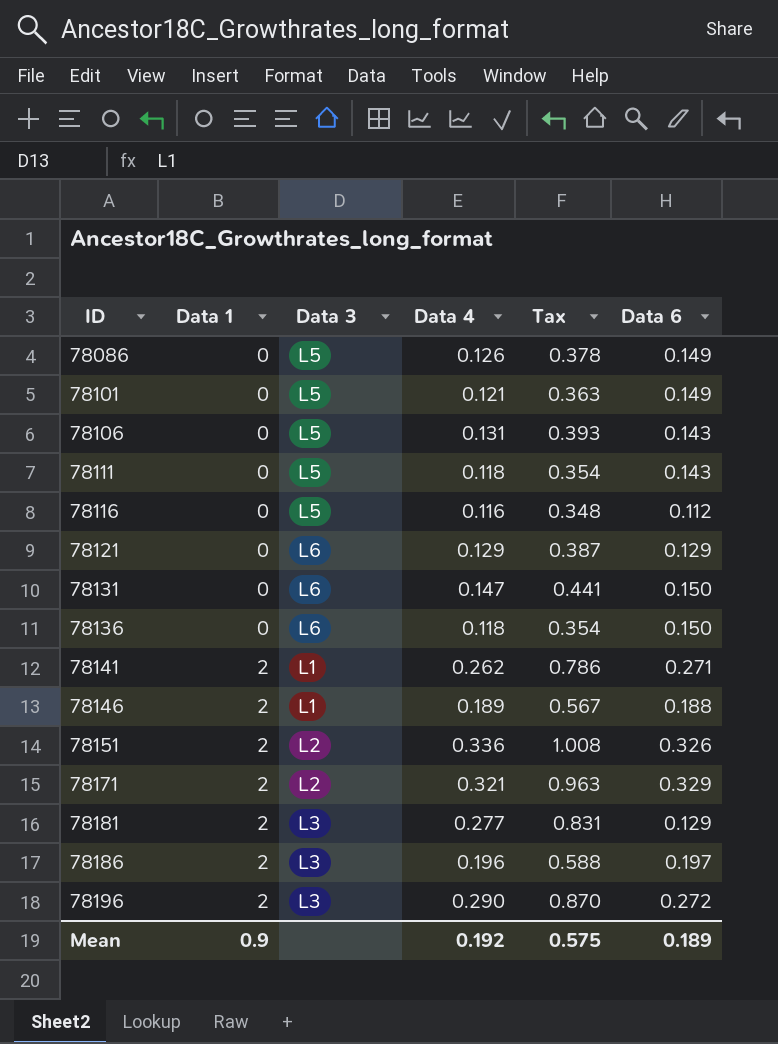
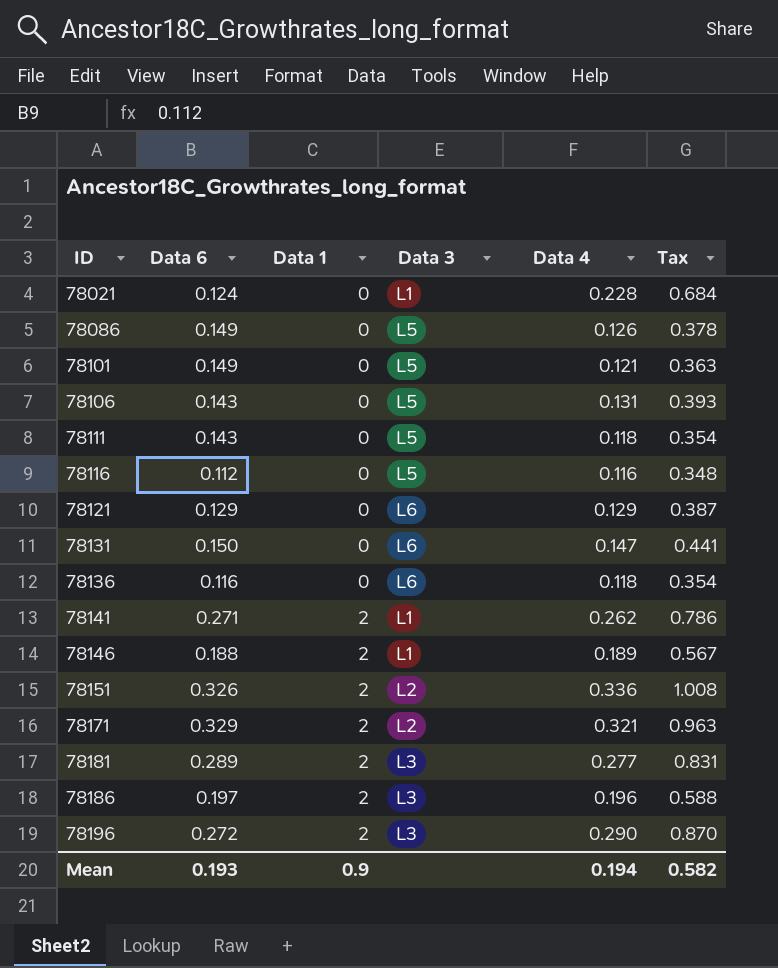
column Data 6 | position: 6 -> 2
row 78021: none -> 0.124 | 0 | L1 | 0.228 | 0.684
78136 | Data 6: 0.150 -> 0.116
78181 | Data 6: 0.129 -> 0.289
Mean | Data 6: 0.189 -> 0.193
Mean | Data 4: 0.192 -> 0.194
Mean | Tax: 0.575 -> 0.582

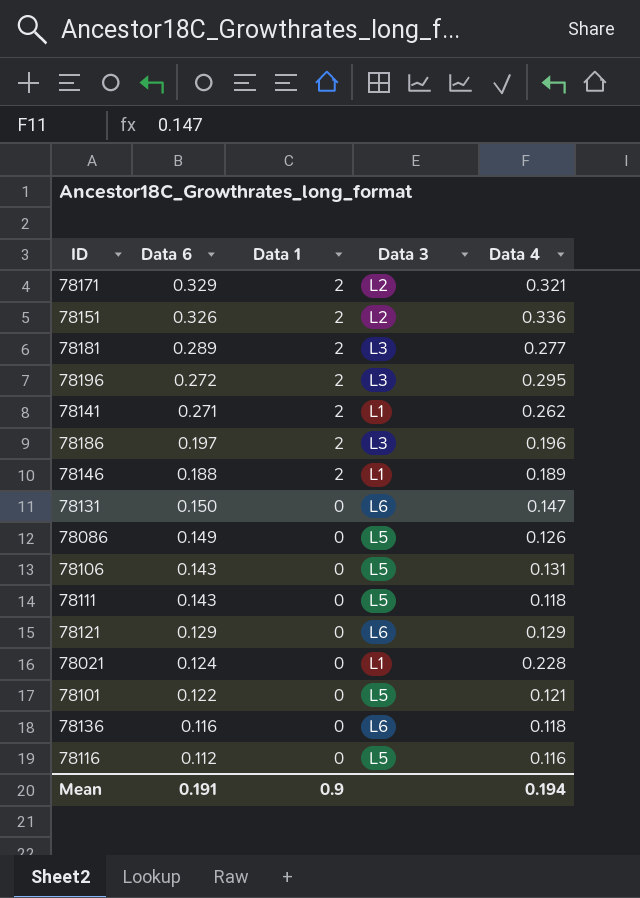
row order: ID ascending -> Data 6 descending
column Tax | formula: [Data 4] * 3 -> none
78196 | Data 4: 0.290 -> 0.295
78101 | Data 6: 0.149 -> 0.122
Mean | Data 6: 0.193 -> 0.191

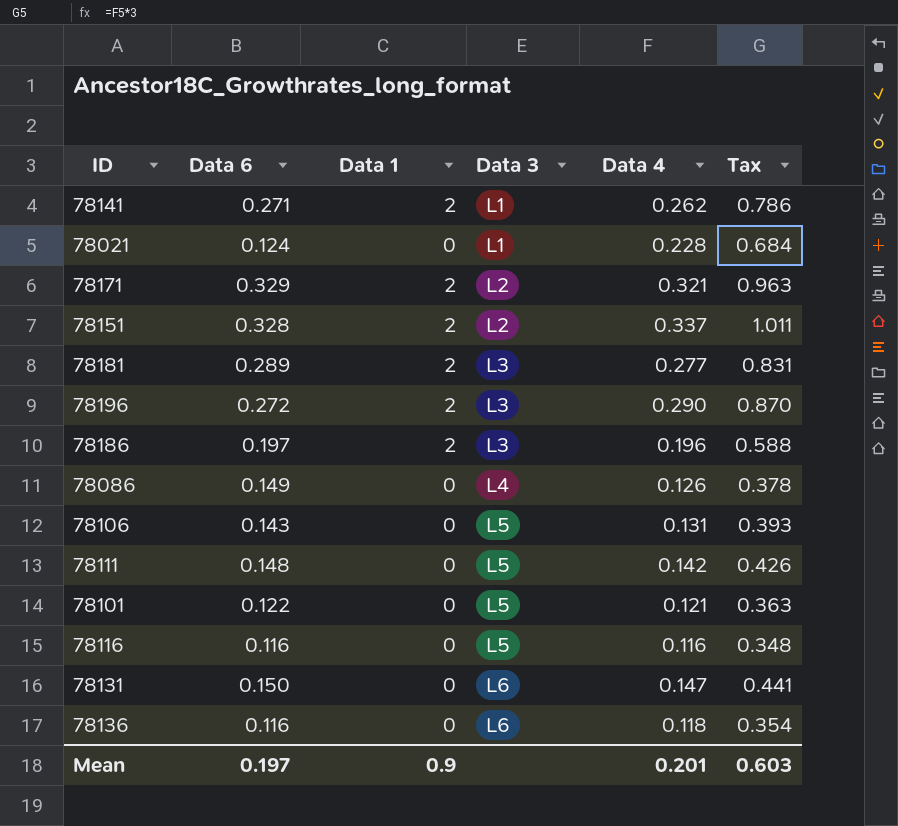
row order: Data 6 descending -> Data 3 ascending
column Tax | formula: none -> [Data 4] * 3
row 78146: 0.188 | 2 | L1 | 0.189 -> none
row 78121: 0.129 | 0 | L6 | 0.129 -> none
78151 | Data 6: 0.326 -> 0.328
78151 | Data 4: 0.336 -> 0.337
78196 | Data 4: 0.295 -> 0.290
78086 | Data 3: L5 -> L4
78111 | Data 6: 0.143 -> 0.148
78111 | Data 4: 0.118 -> 0.142
78116 | Data 6: 0.112 -> 0.116
Mean | Data 6: 0.191 -> 0.197
Mean | Data 4: 0.194 -> 0.201

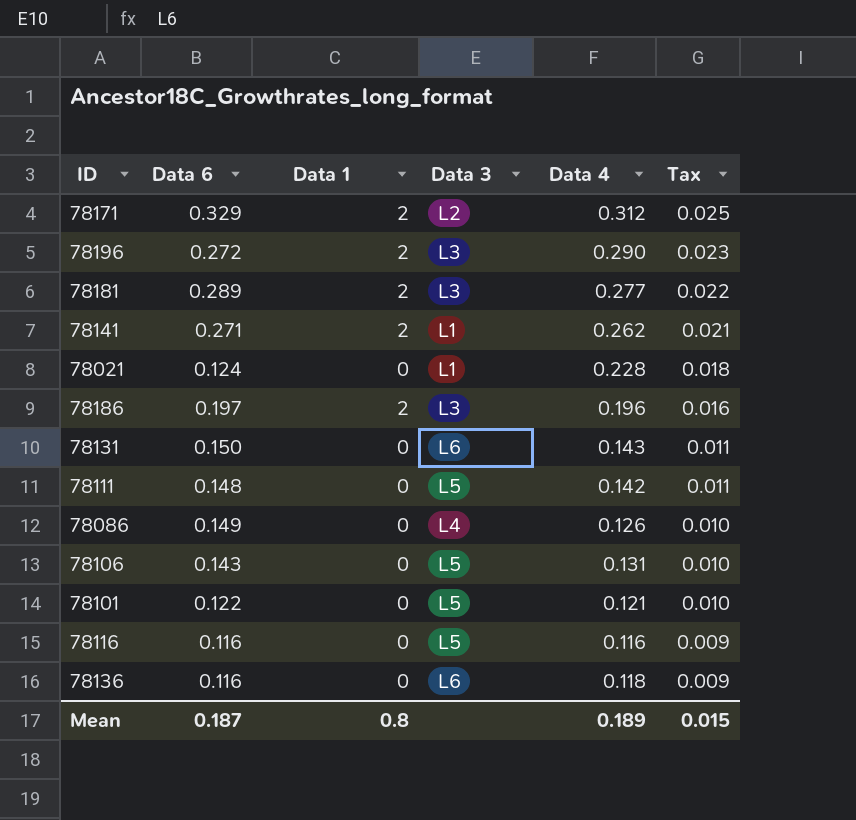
row order: Data 3 ascending -> Tax descending
column Tax | formula: [Data 4] * 3 -> [Data 4] * 0.08
row 78151: 0.328 | 2 | L2 | 0.337 | 1.011 -> none
78171 | Data 4: 0.321 -> 0.312
78131 | Data 4: 0.147 -> 0.143
Mean | Data 6: 0.197 -> 0.187
Mean | Data 1: 0.9 -> 0.8
Mean | Data 4: 0.201 -> 0.189
Mean | Tax: 0.603 -> 0.015

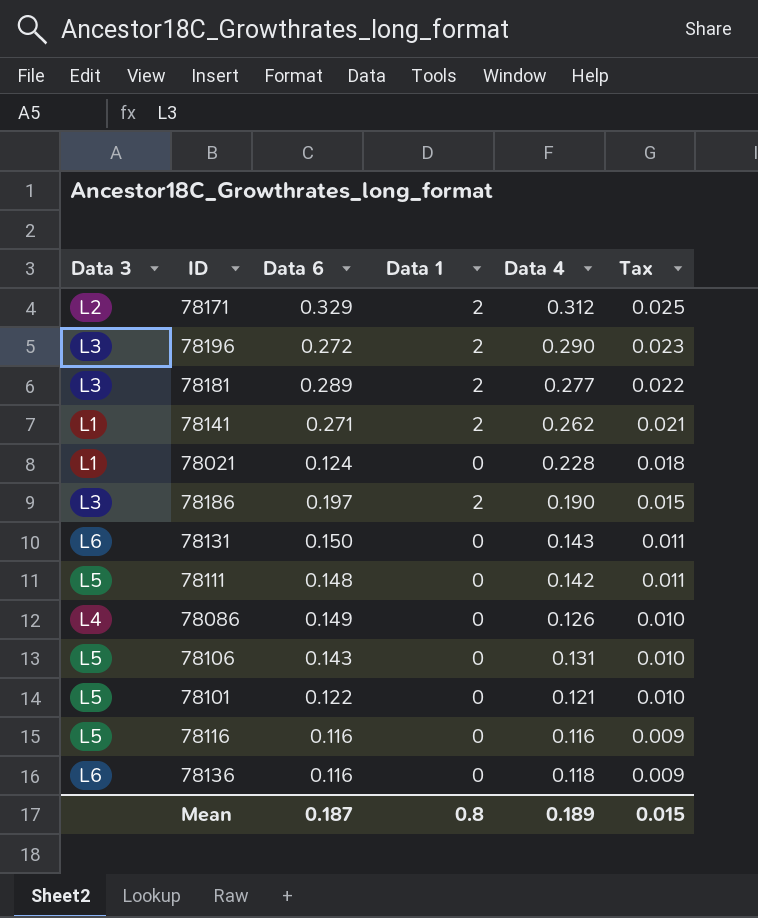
column Data 3 | position: 4 -> 1
78186 | Data 4: 0.196 -> 0.190
78186 | Tax: 0.016 -> 0.015

